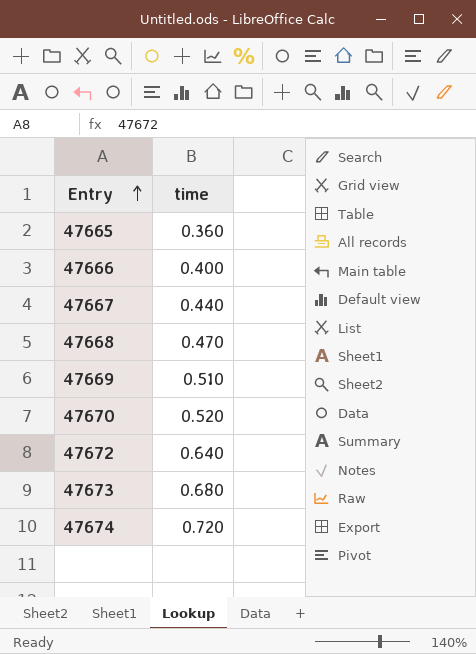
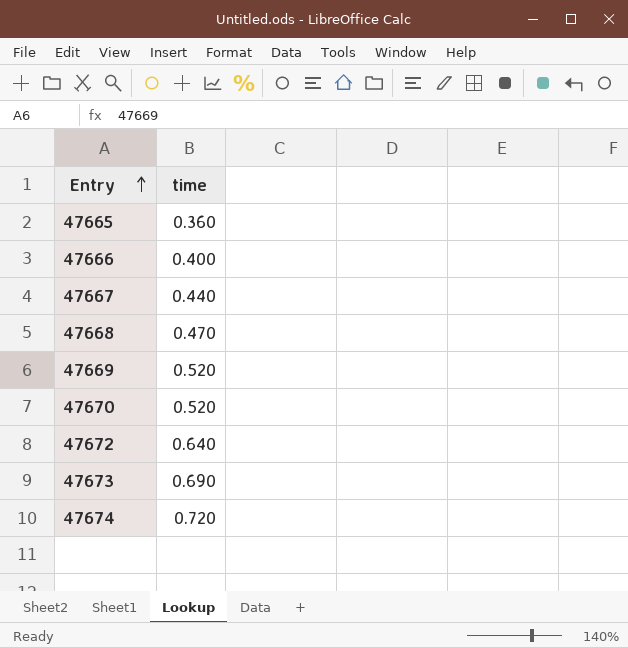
47669 | time: 0.510 -> 0.520
47673 | time: 0.680 -> 0.690

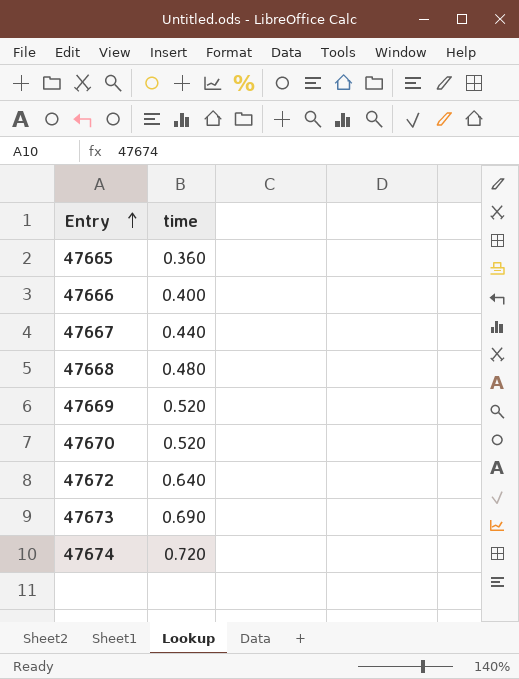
47668 | time: 0.470 -> 0.480

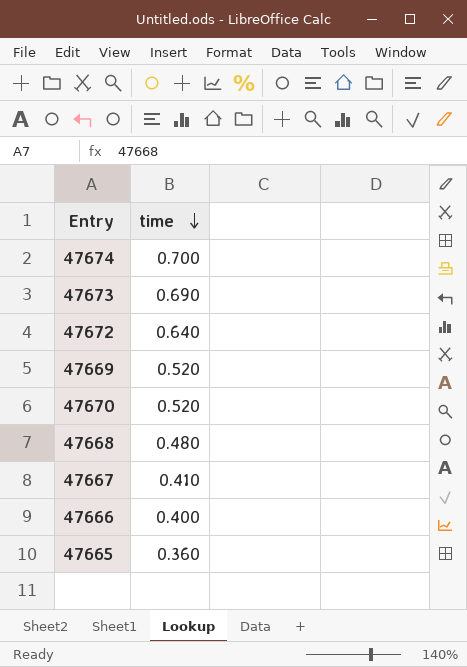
row order: Entry ascending -> time descending
47674 | time: 0.720 -> 0.700
47667 | time: 0.440 -> 0.410

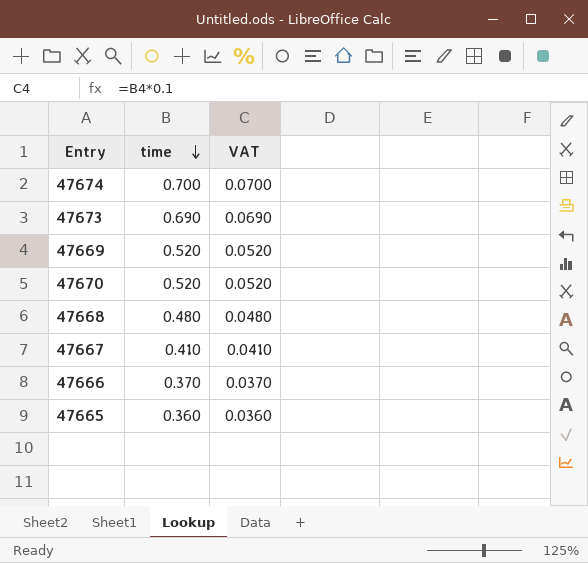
column VAT | formula: none -> [time] * 0.1
row 47672: 0.640 -> none
47666 | time: 0.400 -> 0.370

